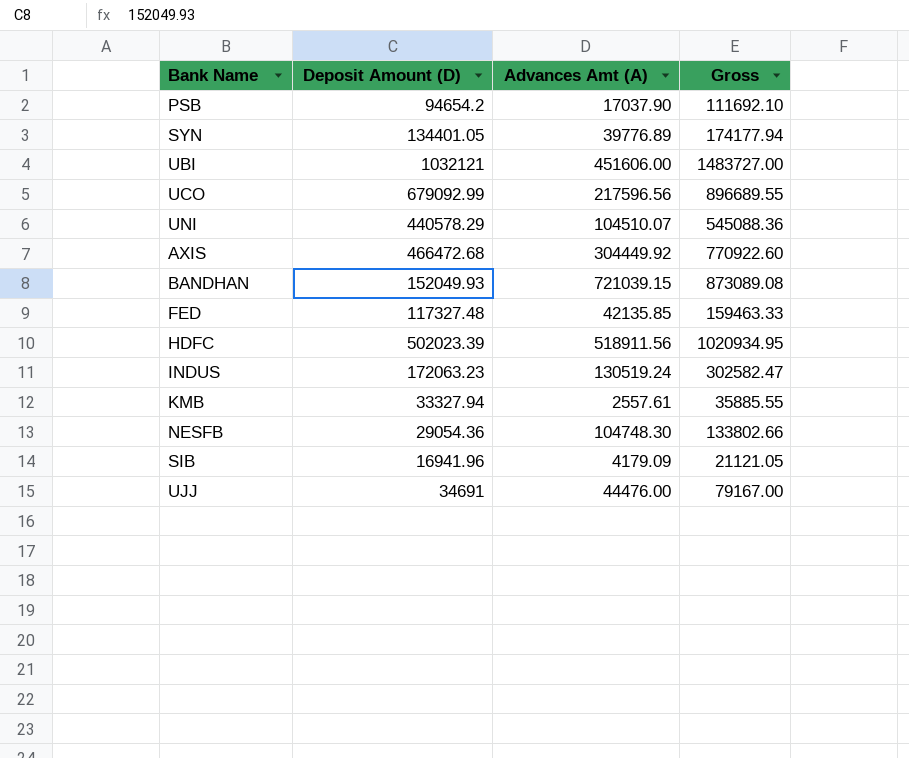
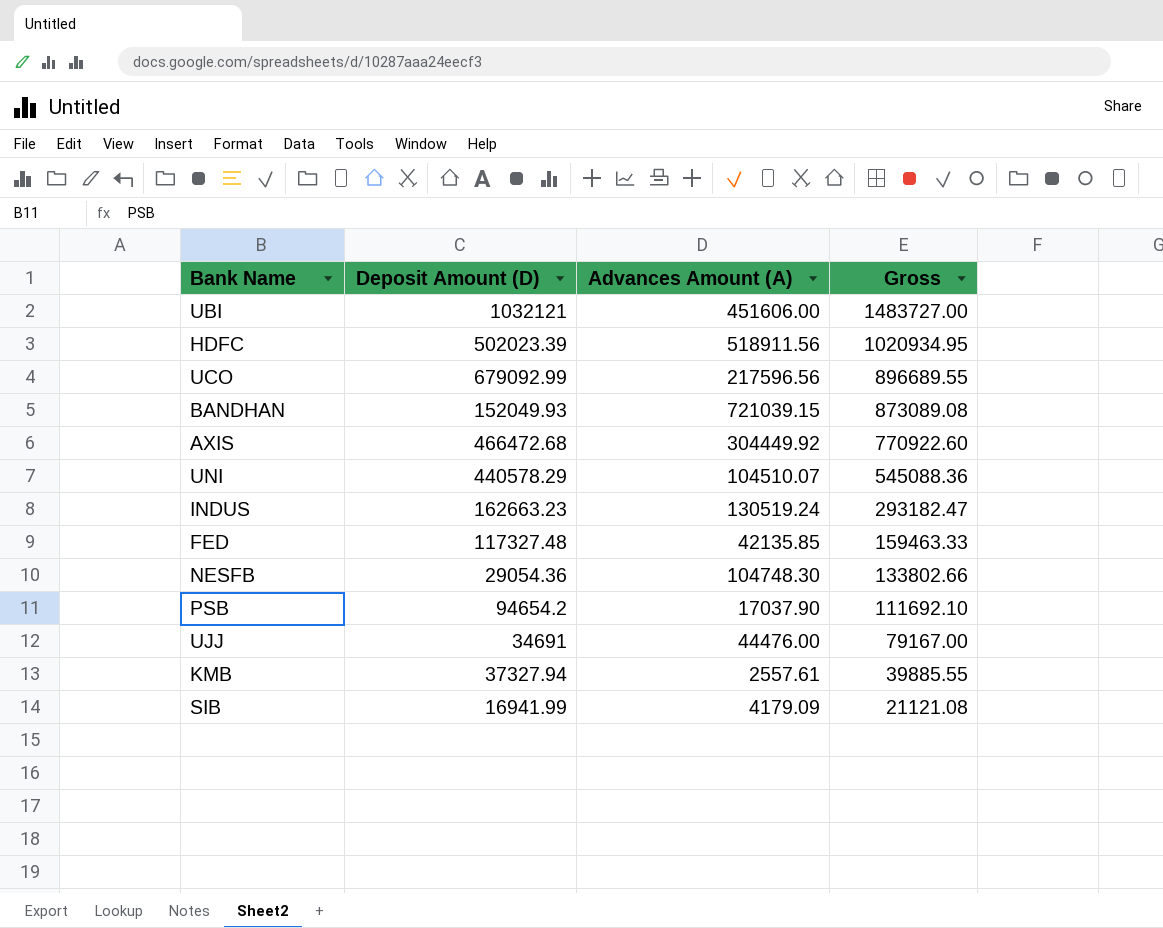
row order: none -> Gross descending
column name: Advances Amt (A) -> Advances Amount (A)
row SYN: 134401.05 | 39776.89 | 174177.94 -> none
INDUS | Deposit Amount (D): 172063.23 -> 162663.23
INDUS | Gross: 302582.47 -> 293182.47
KMB | Deposit Amount (D): 33327.94 -> 37327.94
KMB | Gross: 35885.55 -> 39885.55
SIB | Deposit Amount (D): 16941.96 -> 16941.99
SIB | Gross: 21121.05 -> 21121.08

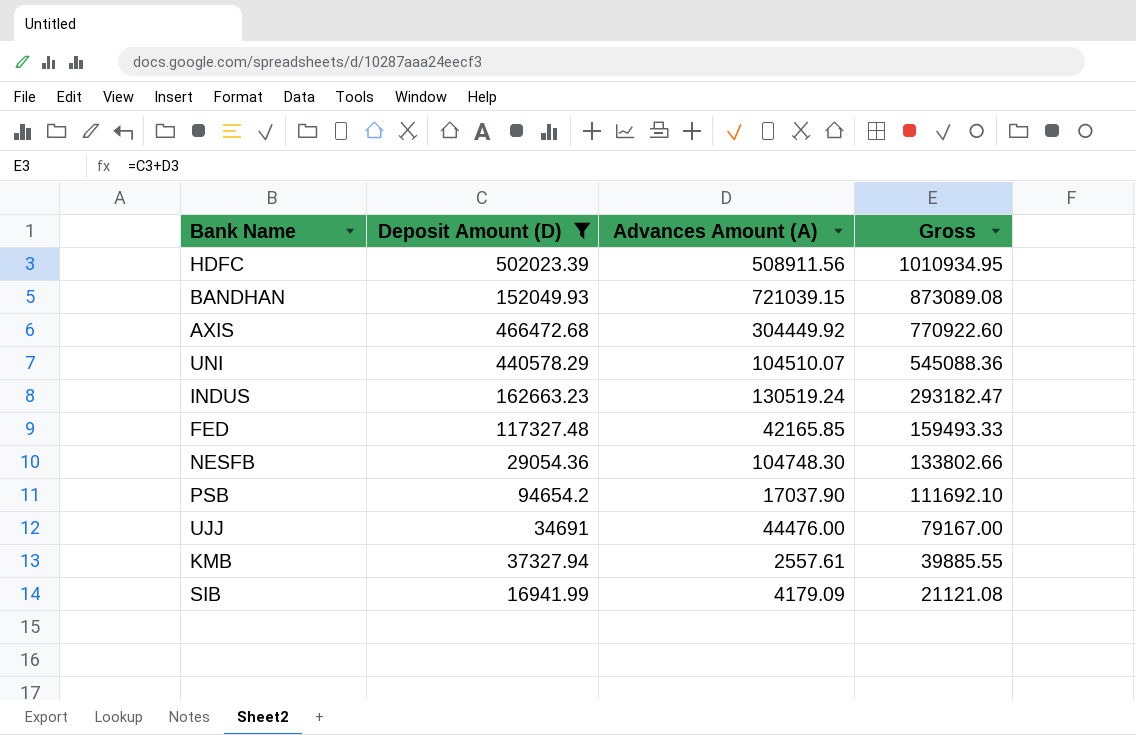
filter: none -> Deposit Amount (D) <= 502023.39
HDFC | Advances Amount (A): 518911.56 -> 508911.56
HDFC | Gross: 1020934.95 -> 1010934.95
FED | Advances Amount (A): 42135.85 -> 42165.85
FED | Gross: 159463.33 -> 159493.33

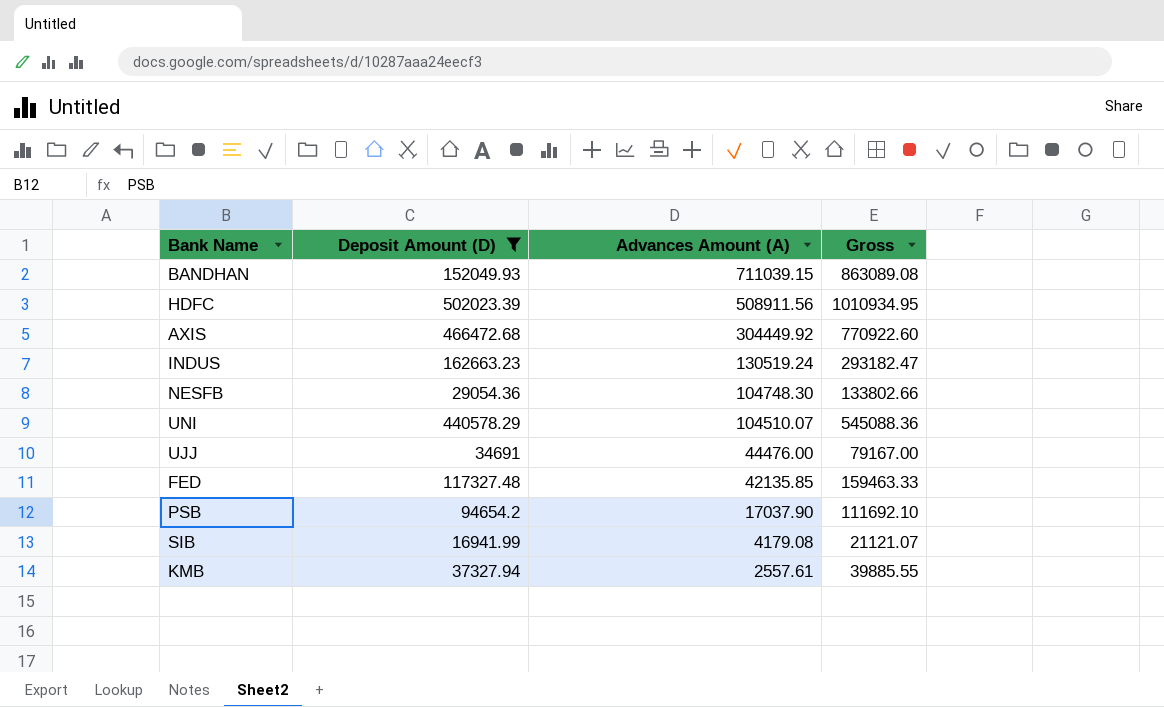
row order: Gross descending -> Advances Amount (A) descending
BANDHAN | Advances Amount (A): 721039.15 -> 711039.15
BANDHAN | Gross: 873089.08 -> 863089.08
FED | Advances Amount (A): 42165.85 -> 42135.85
FED | Gross: 159493.33 -> 159463.33
SIB | Advances Amount (A): 4179.09 -> 4179.08
SIB | Gross: 21121.08 -> 21121.07

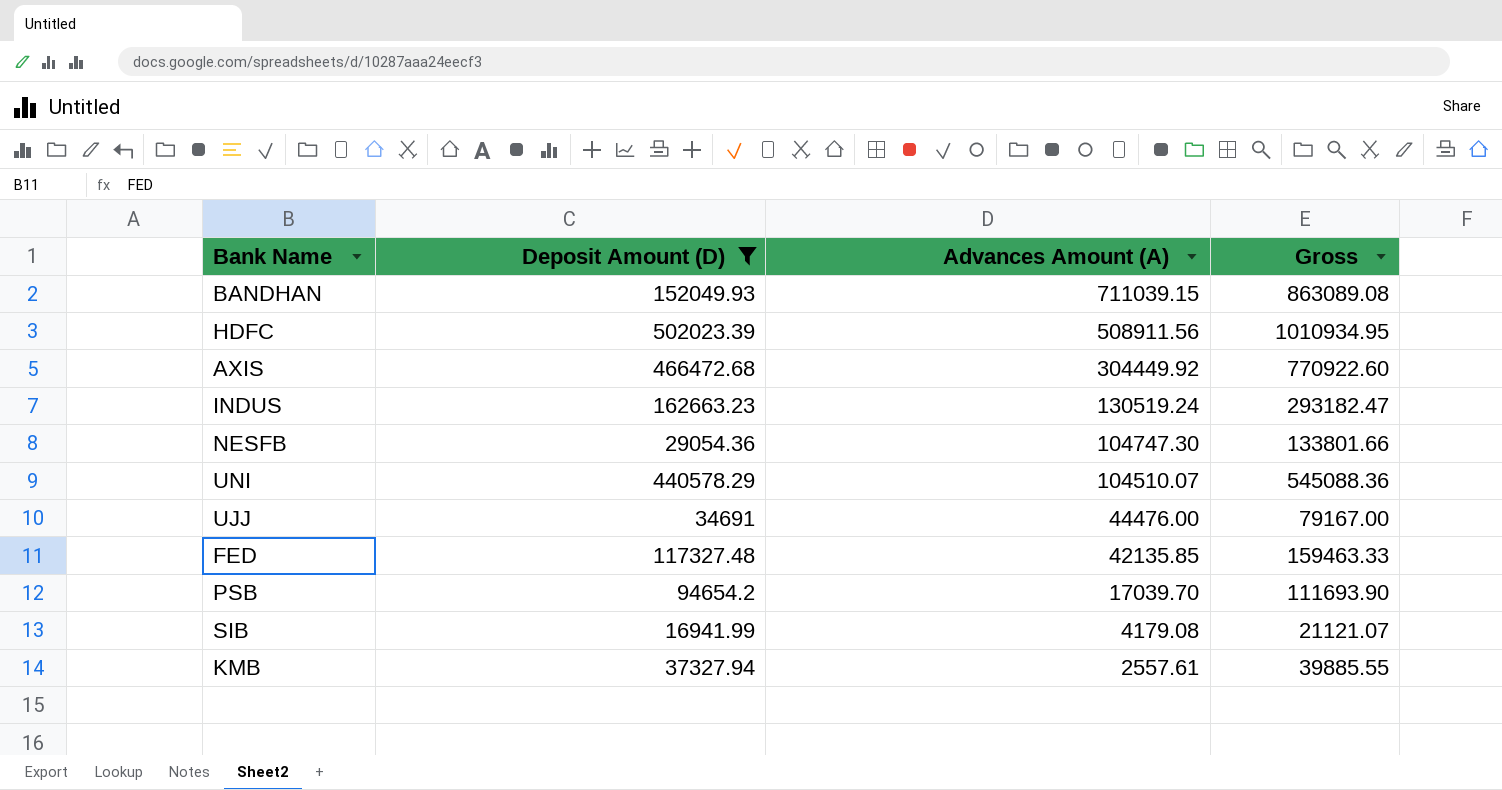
NESFB | Advances Amount (A): 104748.30 -> 104747.30
NESFB | Gross: 133802.66 -> 133801.66
PSB | Advances Amount (A): 17037.90 -> 17039.70
PSB | Gross: 111692.10 -> 111693.90

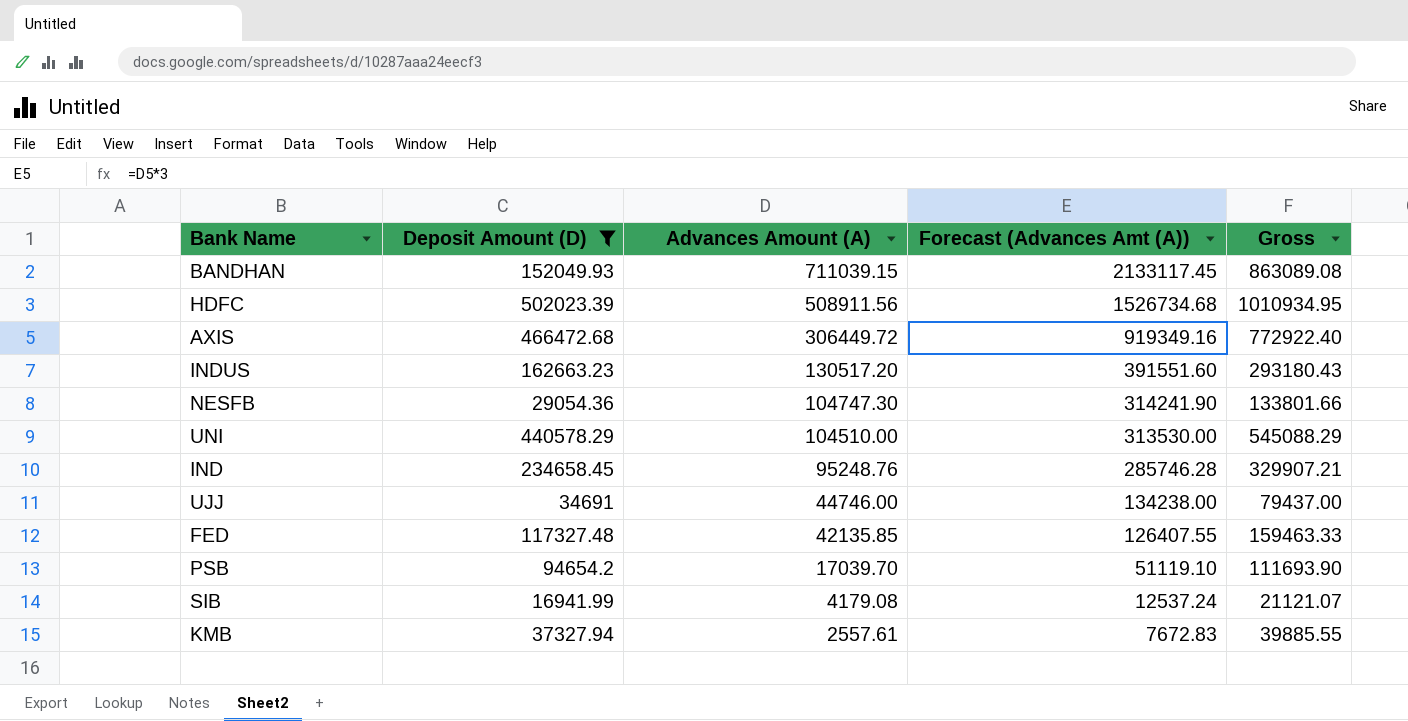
column Forecast (Advances Amt (A)) | formula: none -> [Advances Amount (A)] * 3
AXIS | Advances Amount (A): 304449.92 -> 306449.72
AXIS | Gross: 770922.60 -> 772922.40
INDUS | Advances Amount (A): 130519.24 -> 130517.20
INDUS | Gross: 293182.47 -> 293180.43
UNI | Advances Amount (A): 104510.07 -> 104510.00
UNI | Gross: 545088.36 -> 545088.29
row IND: none -> 234658.45 | 95248.76 | 285746.28 | 329907.21
UJJ | Advances Amount (A): 44476.00 -> 44746.00
UJJ | Gross: 79167.00 -> 79437.00

